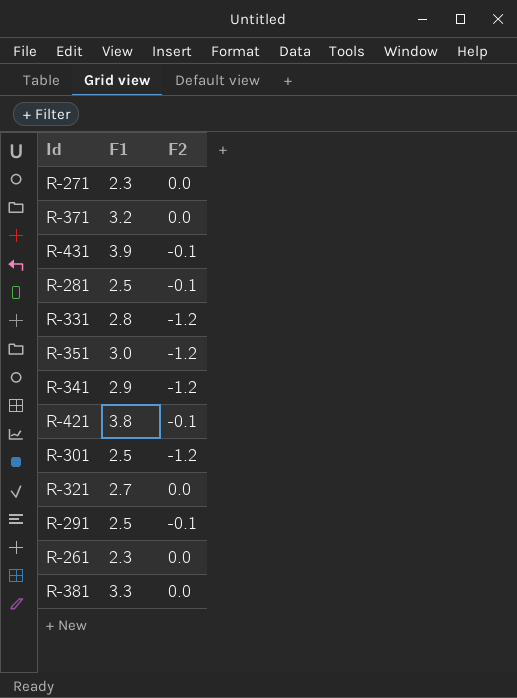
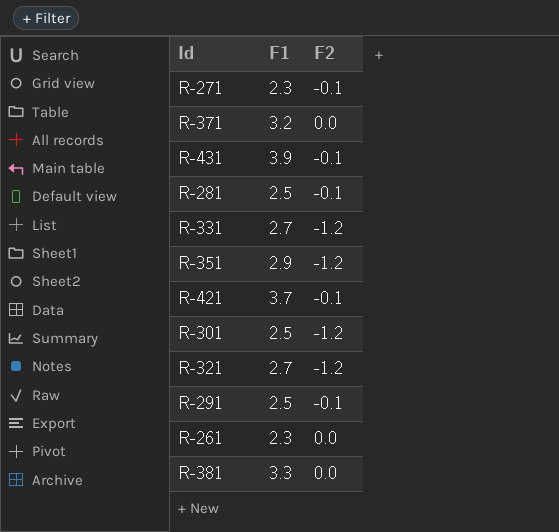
row R-341: 2.9 | -1.2 -> none
R-271 | F2: 0.0 -> -0.1
R-331 | F1: 2.8 -> 2.7
R-351 | F1: 3.0 -> 2.9
R-421 | F1: 3.8 -> 3.7
R-321 | F2: 0.0 -> -1.2

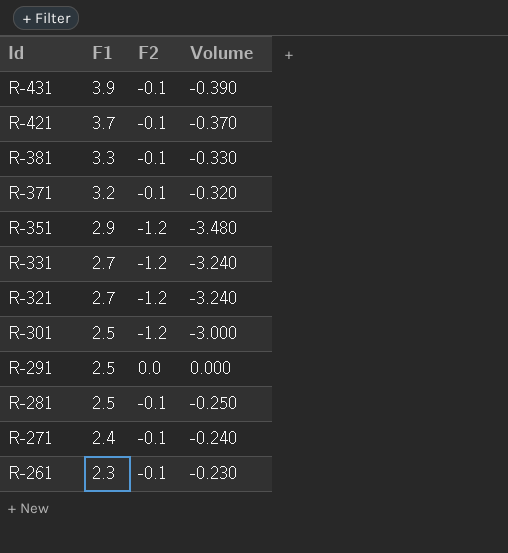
row order: none -> Id descending
column Volume | formula: none -> [F1] * [F2]
R-381 | F2: 0.0 -> -0.1
R-371 | F2: 0.0 -> -0.1
R-291 | F2: -0.1 -> 0.0
R-271 | F1: 2.3 -> 2.4
R-261 | F2: 0.0 -> -0.1

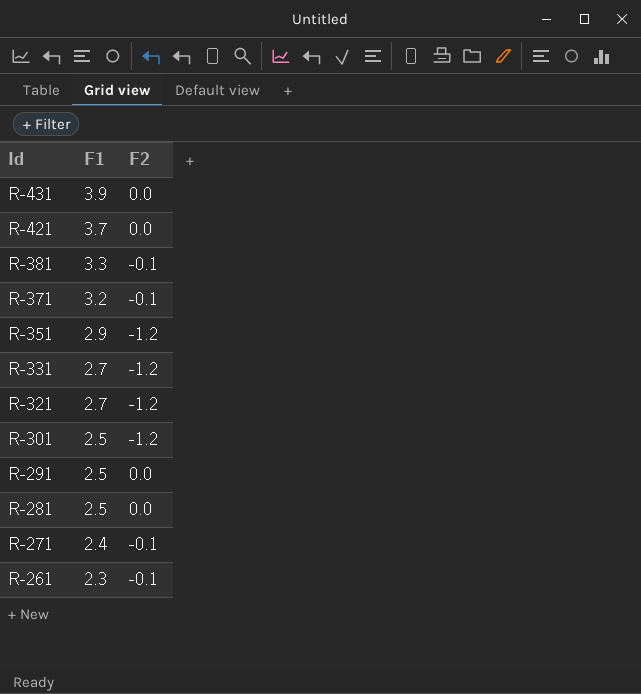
column Volume | formula: [F1] * [F2] -> none
R-431 | F2: -0.1 -> 0.0
R-421 | F2: -0.1 -> 0.0
R-281 | F2: -0.1 -> 0.0

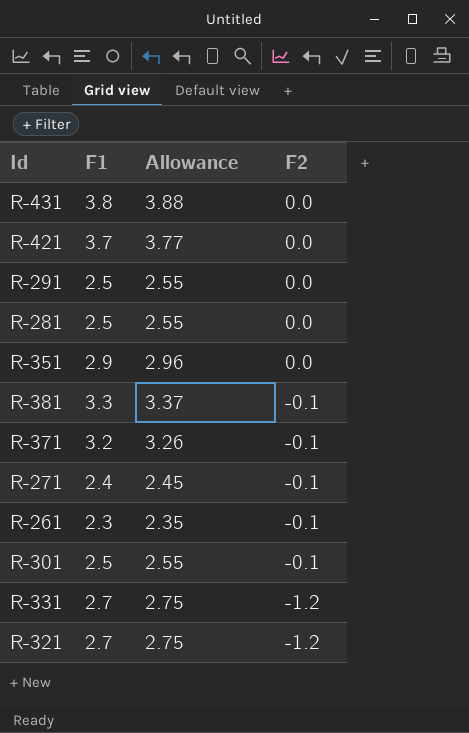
row order: Id descending -> F2 descending
column Allowance | formula: none -> [F1] * 1.02
R-431 | F1: 3.9 -> 3.8
R-351 | F2: -1.2 -> 0.0
R-301 | F2: -1.2 -> -0.1

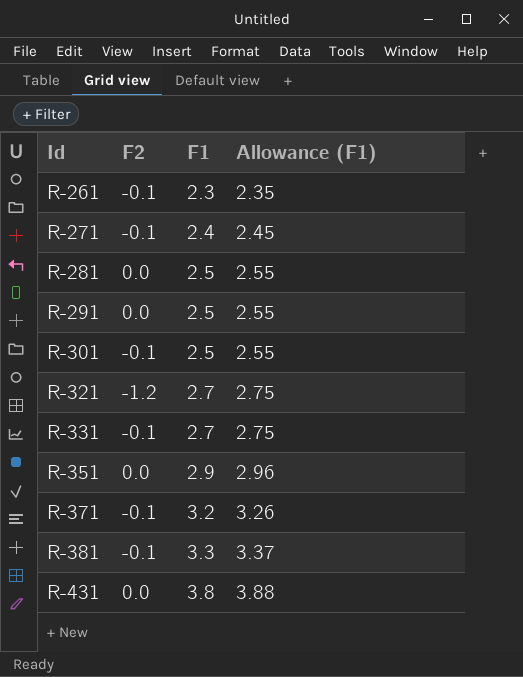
row order: F2 descending -> Id ascending
column F2 | position: 4 -> 2
column name: Allowance -> Allowance (F1)
row R-421: 3.7 | 3.77 | 0.0 -> none
R-331 | F2: -1.2 -> -0.1

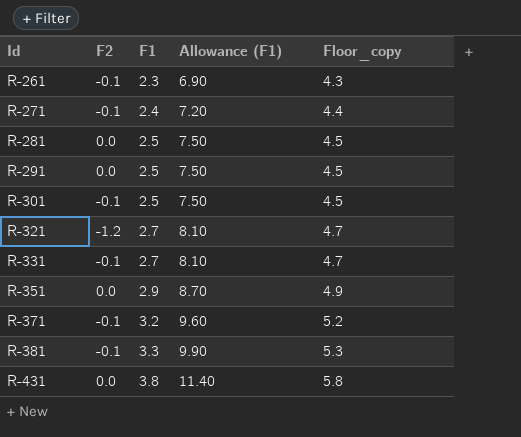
column Allowance (F1) | formula: [F1] * 1.02 -> [F1] * 3
column Floor_copy | formula: none -> [F1] + 2

